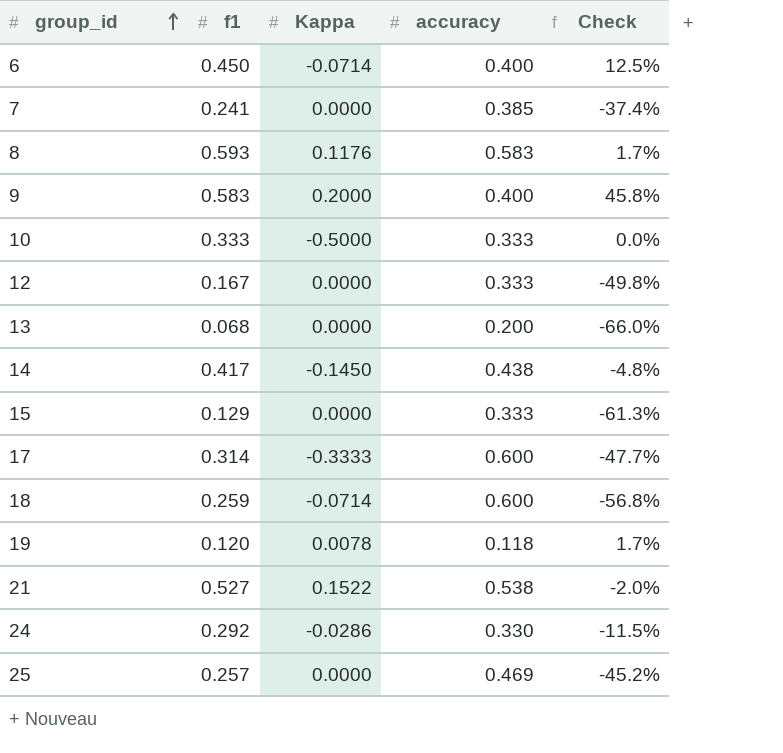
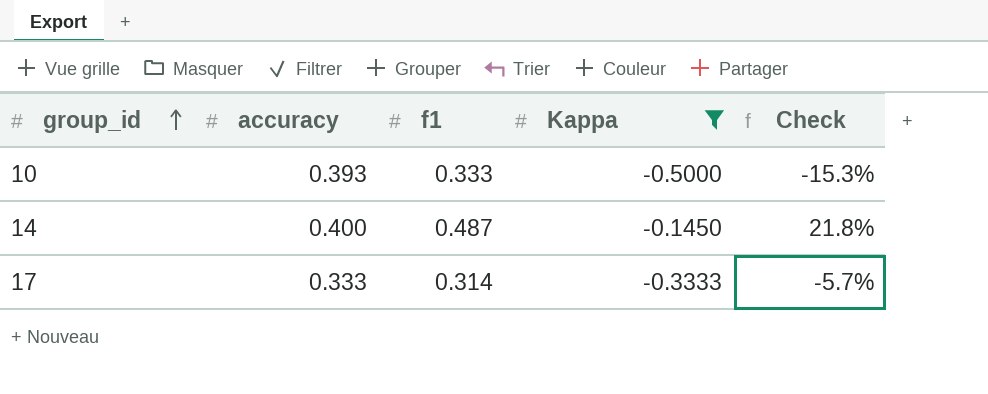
filter: none -> Kappa <= -0.1450
column accuracy | position: 4 -> 2
10 | accuracy: 0.333 -> 0.393
10 | Check: 0.0% -> -15.3%
14 | accuracy: 0.438 -> 0.400
14 | f1: 0.417 -> 0.487
14 | Check: -4.8% -> 21.8%
17 | accuracy: 0.600 -> 0.333
17 | Check: -47.7% -> -5.7%

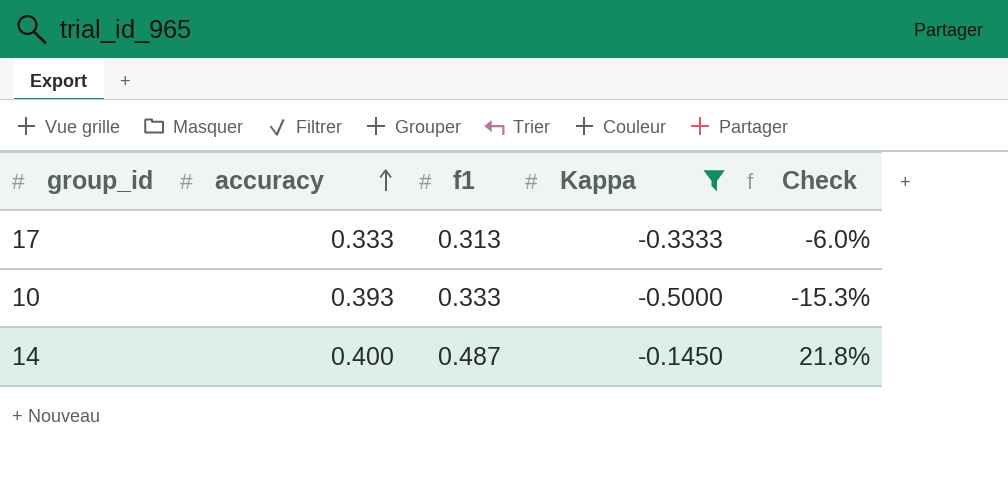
row order: group_id ascending -> accuracy ascending
17 | f1: 0.314 -> 0.313
17 | Check: -5.7% -> -6.0%

